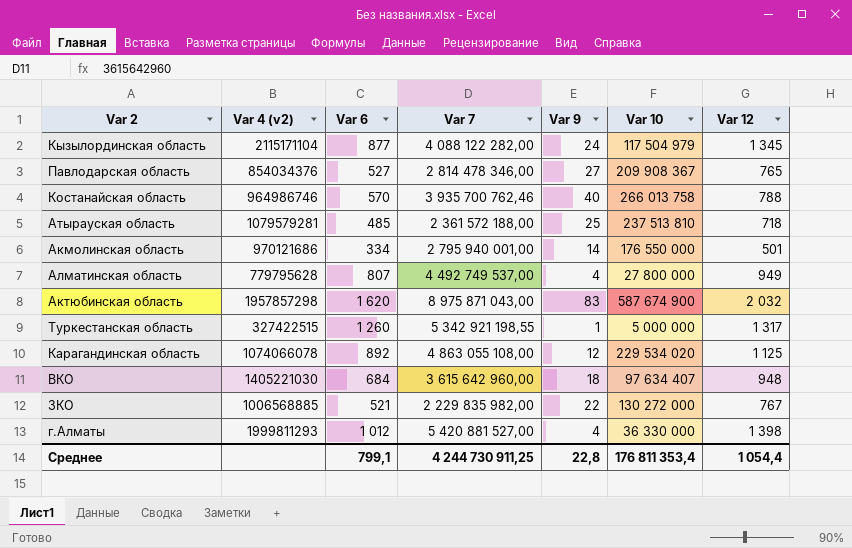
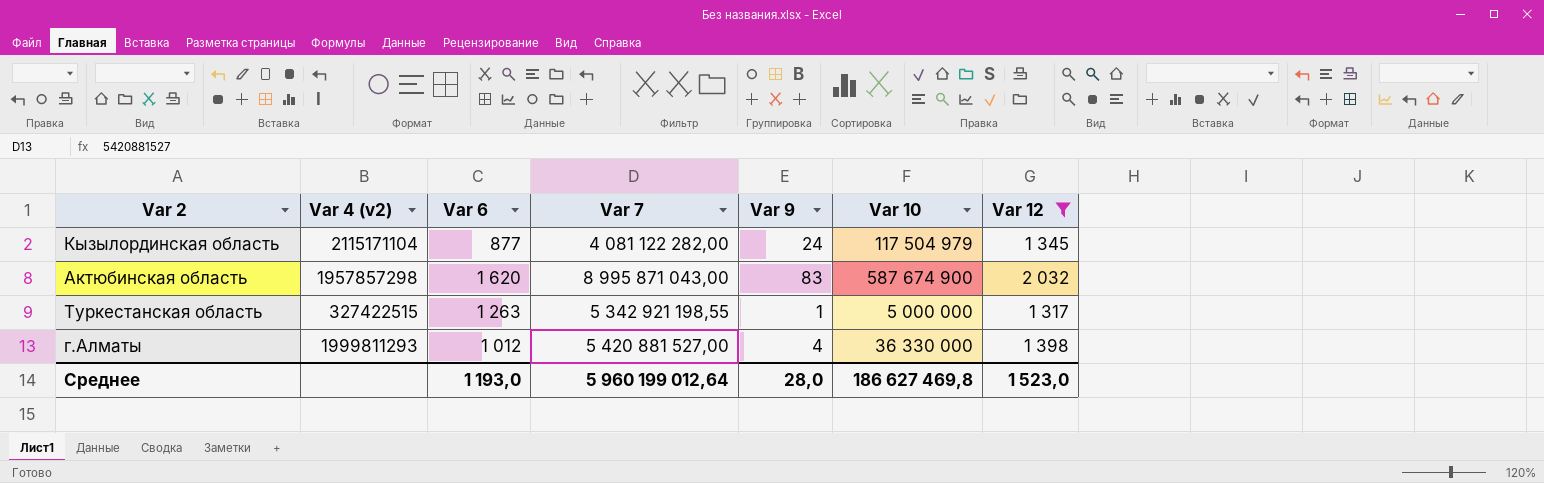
filter: none -> Var 12 >= 1 317
Кызылординская область | Var 7: 4 088 122 282,00 -> 4 081 122 282,00
Актюбинская область | Var 7: 8 975 871 043,00 -> 8 995 871 043,00
Туркестанская область | Var 6: 1 260 -> 1 263
Среднее | Var 6: 799,1 -> 1 193,0
Среднее | Var 7: 4 244 730 911,25 -> 5 960 199 012,64
Среднее | Var 9: 22,8 -> 28,0
Среднее | Var 10: 176 811 353,4 -> 186 627 469,8
Среднее | Var 12: 1 054,4 -> 1 523,0

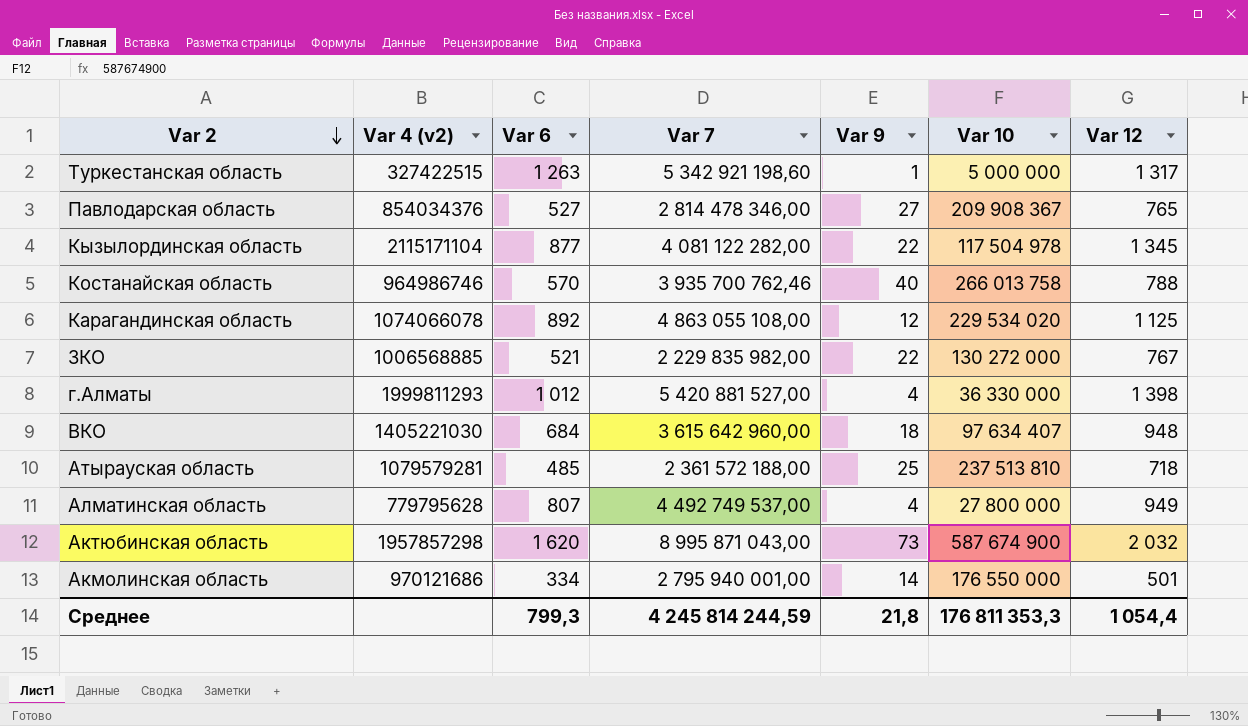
filter: Var 12 >= 1 317 -> none
row order: none -> Var 2 descending
Туркестанская область | Var 7: 5 342 921 198,55 -> 5 342 921 198,60
Кызылординская область | Var 9: 24 -> 22
Кызылординская область | Var 10: 117 504 979 -> 117 504 978
Актюбинская область | Var 9: 83 -> 73
Среднее | Var 6: 1 193,0 -> 799,3
Среднее | Var 7: 5 960 199 012,64 -> 4 245 814 244,59
Среднее | Var 9: 28,0 -> 21,8
Среднее | Var 10: 186 627 469,8 -> 176 811 353,3
Среднее | Var 12: 1 523,0 -> 1 054,4

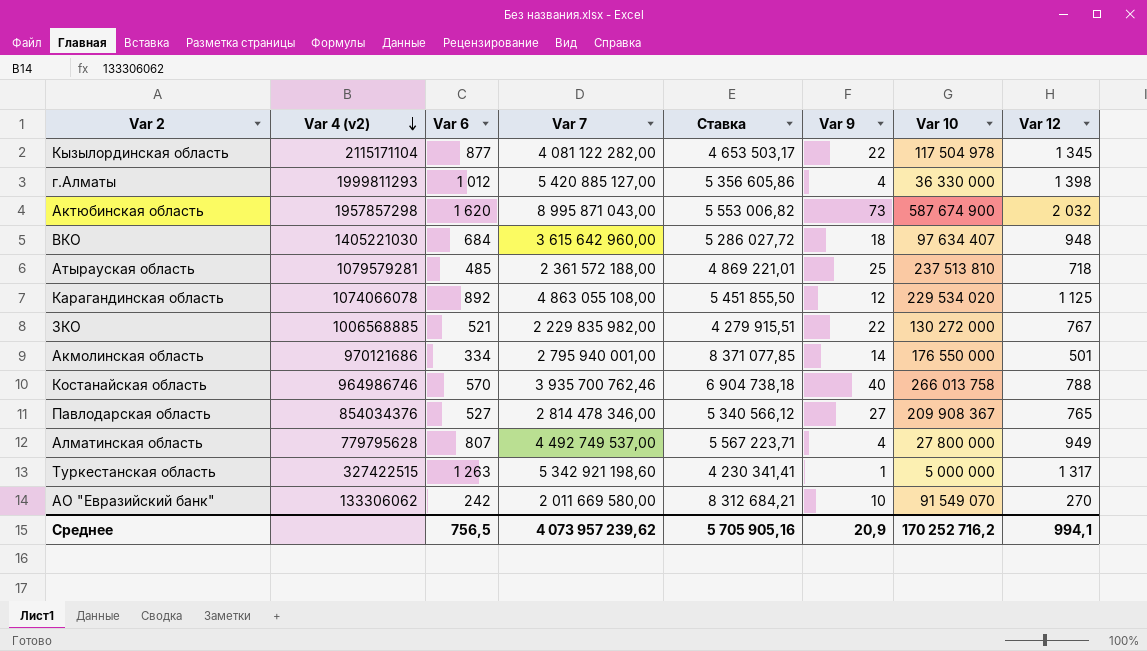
row order: Var 2 descending -> Var 4 (v2) descending
column Ставка | formula: none -> [Var 7] / [Var 6]
г.Алматы | Var 7: 5 420 881 527,00 -> 5 420 885 127,00
row АО "Евразийский банк": none -> 133306062 | 242 | 2 011 669 580,00 | 8 312 684,21 | 10 | 91 549 070 | 270
Среднее | Var 6: 799,3 -> 756,5
Среднее | Var 7: 4 245 814 244,59 -> 4 073 957 239,62
Среднее | Var 9: 21,8 -> 20,9
Среднее | Var 10: 176 811 353,3 -> 170 252 716,2
Среднее | Var 12: 1 054,4 -> 994,1

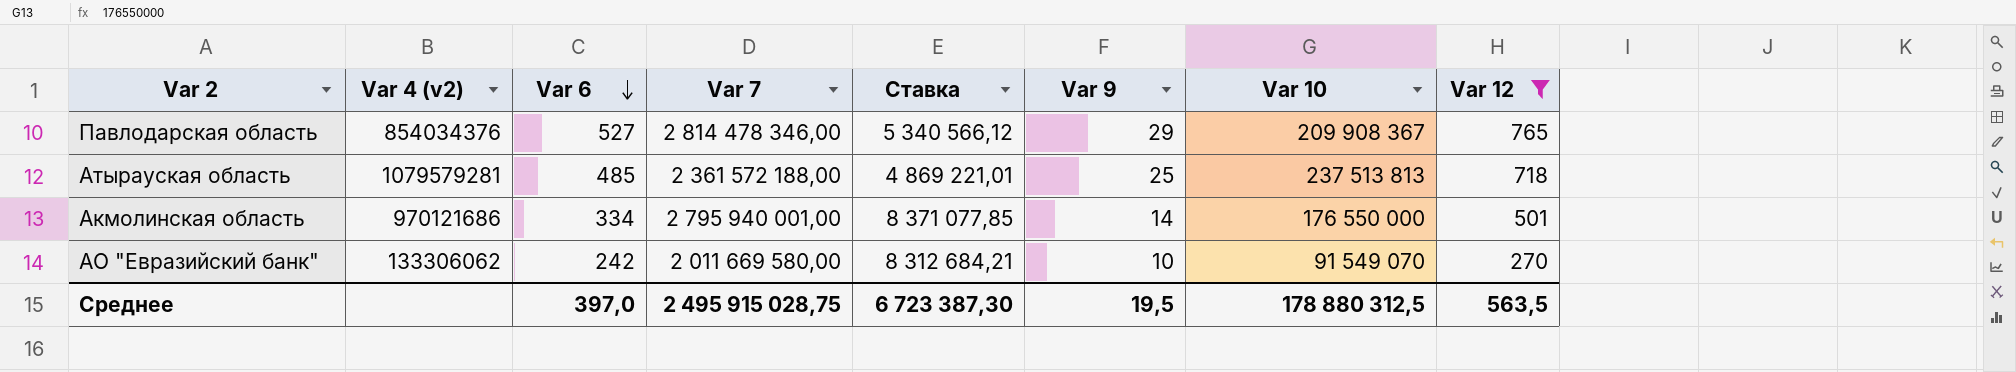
filter: none -> Var 12 <= 765
row order: Var 4 (v2) descending -> Var 6 descending
Павлодарская область | Var 9: 27 -> 29
Атырауская область | Var 10: 237 513 810 -> 237 513 813
Среднее | Var 6: 756,5 -> 397,0
Среднее | Var 7: 4 073 957 239,62 -> 2 495 915 028,75
Среднее | Ставка: 5 705 905,16 -> 6 723 387,30
Среднее | Var 9: 20,9 -> 19,5
Среднее | Var 10: 170 252 716,2 -> 178 880 312,5
Среднее | Var 12: 994,1 -> 563,5

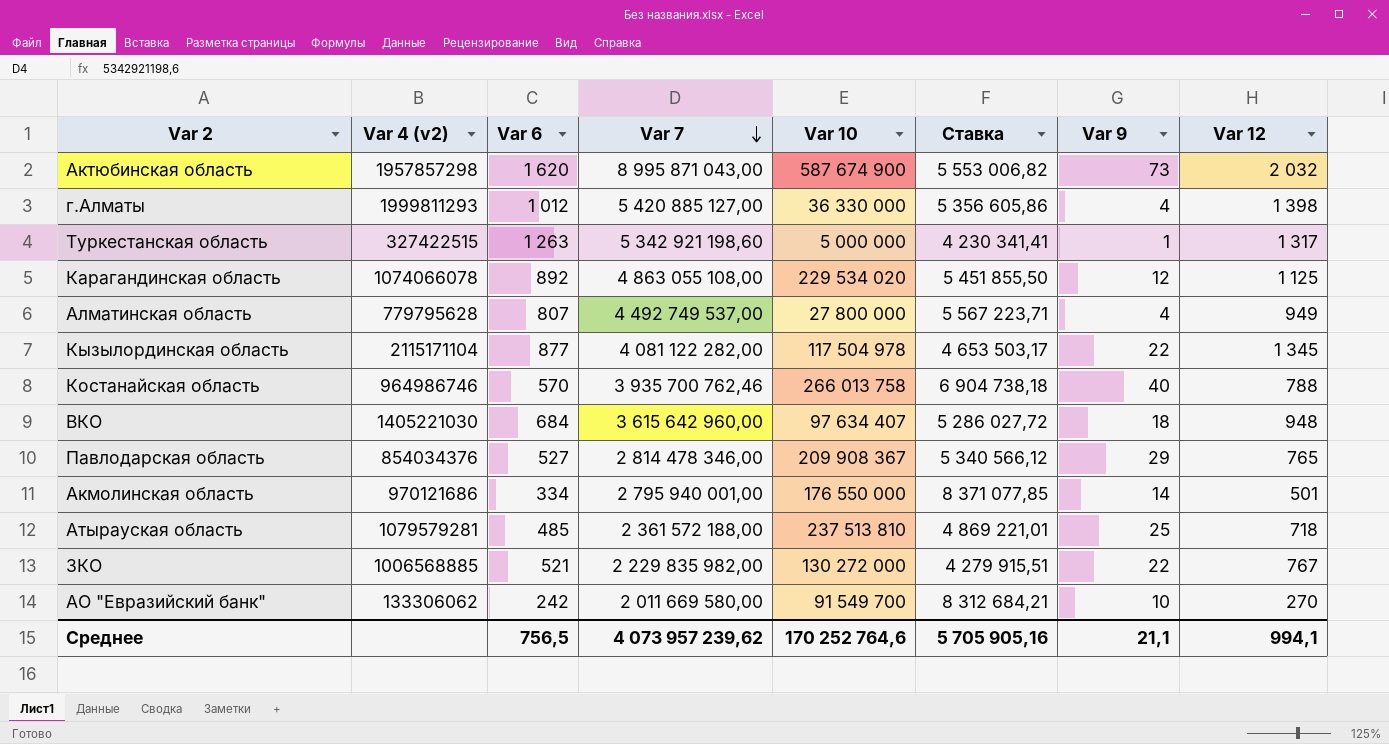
filter: Var 12 <= 765 -> none
row order: Var 6 descending -> Var 7 descending
column Var 10 | position: 7 -> 5
Атырауская область | Var 10: 237 513 813 -> 237 513 810
АО "Евразийский банк" | Var 10: 91 549 070 -> 91 549 700
Среднее | Var 6: 397,0 -> 756,5
Среднее | Var 7: 2 495 915 028,75 -> 4 073 957 239,62
Среднее | Var 10: 178 880 312,5 -> 170 252 764,6
Среднее | Ставка: 6 723 387,30 -> 5 705 905,16
Среднее | Var 9: 19,5 -> 21,1
Среднее | Var 12: 563,5 -> 994,1

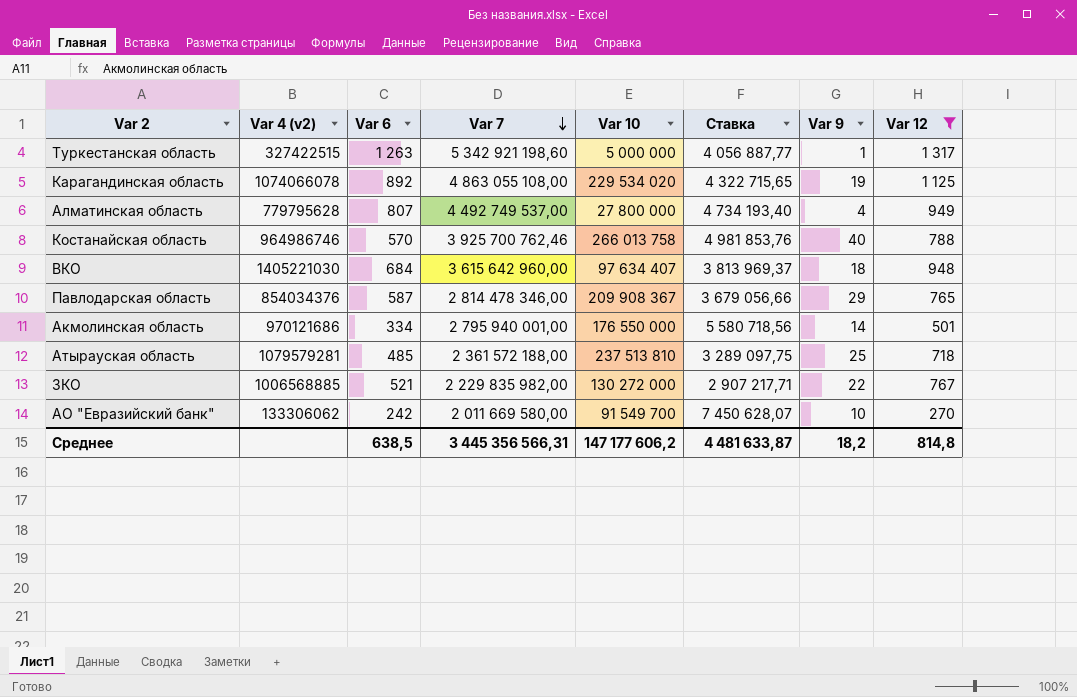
filter: none -> Var 12 <= 1 317
column Ставка | formula: [Var 7] / [Var 6] -> [Var 7] / [Var 12]
Карагандинская область | Var 9: 12 -> 19
Костанайская область | Var 7: 3 935 700 762,46 -> 3 925 700 762,46
Павлодарская область | Var 6: 527 -> 587
Среднее | Var 6: 756,5 -> 638,5
Среднее | Var 7: 4 073 957 239,62 -> 3 445 356 566,31
Среднее | Var 10: 170 252 764,6 -> 147 177 606,2
Среднее | Ставка: 5 705 905,16 -> 4 481 633,87
Среднее | Var 9: 21,1 -> 18,2
Среднее | Var 12: 994,1 -> 814,8

